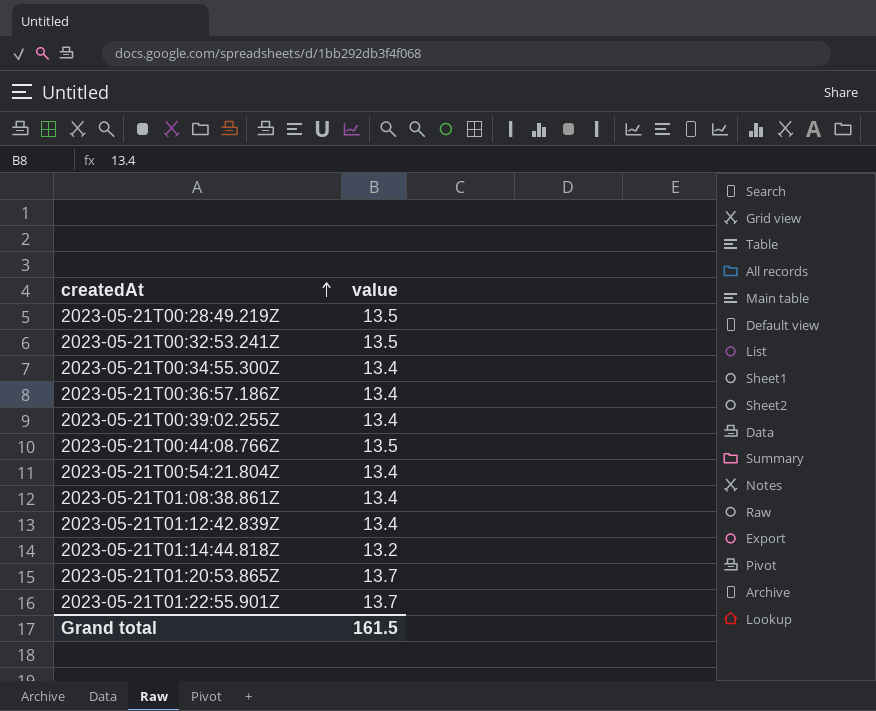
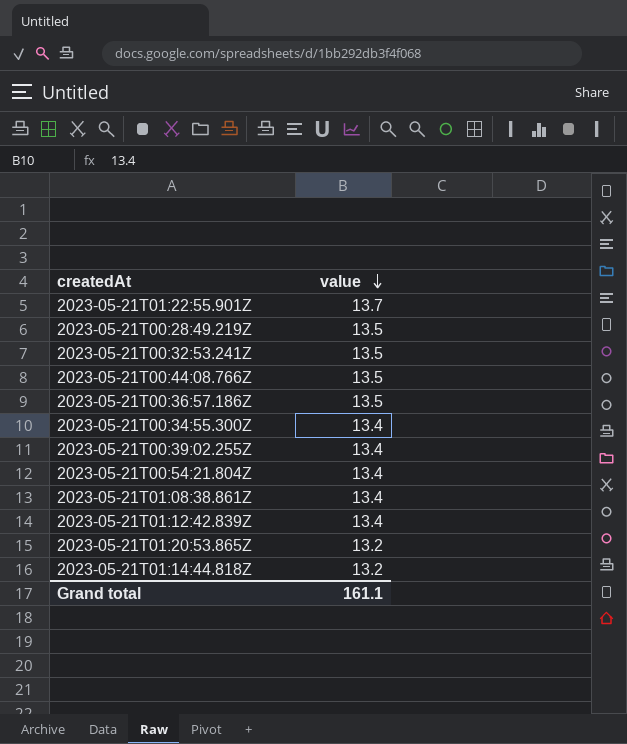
row order: createdAt ascending -> value descending
2023-05-21T00:36:57.186Z | value: 13.4 -> 13.5
2023-05-21T01:20:53.865Z | value: 13.7 -> 13.2
Grand total | value: 161.5 -> 161.1

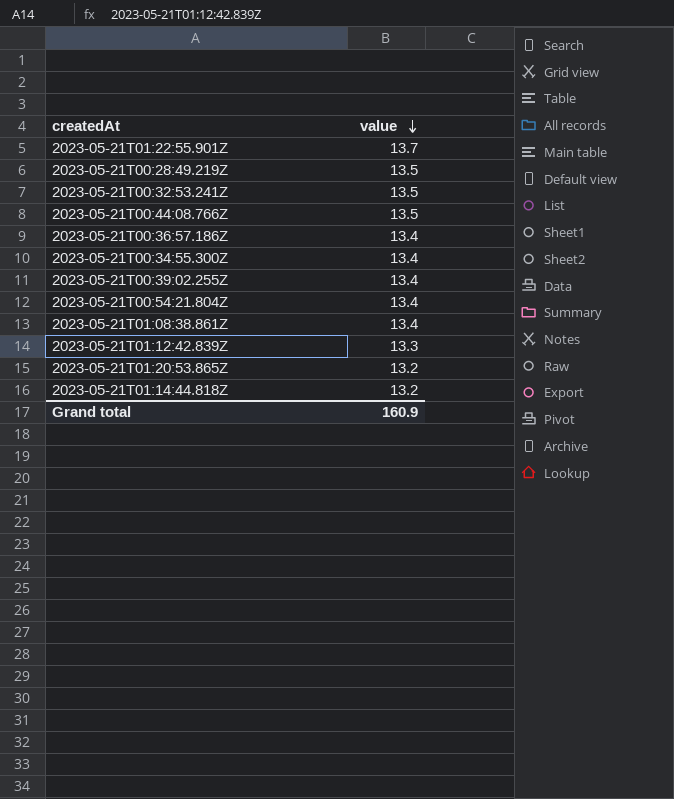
2023-05-21T00:36:57.186Z | value: 13.5 -> 13.4
2023-05-21T01:12:42.839Z | value: 13.4 -> 13.3
Grand total | value: 161.1 -> 160.9

